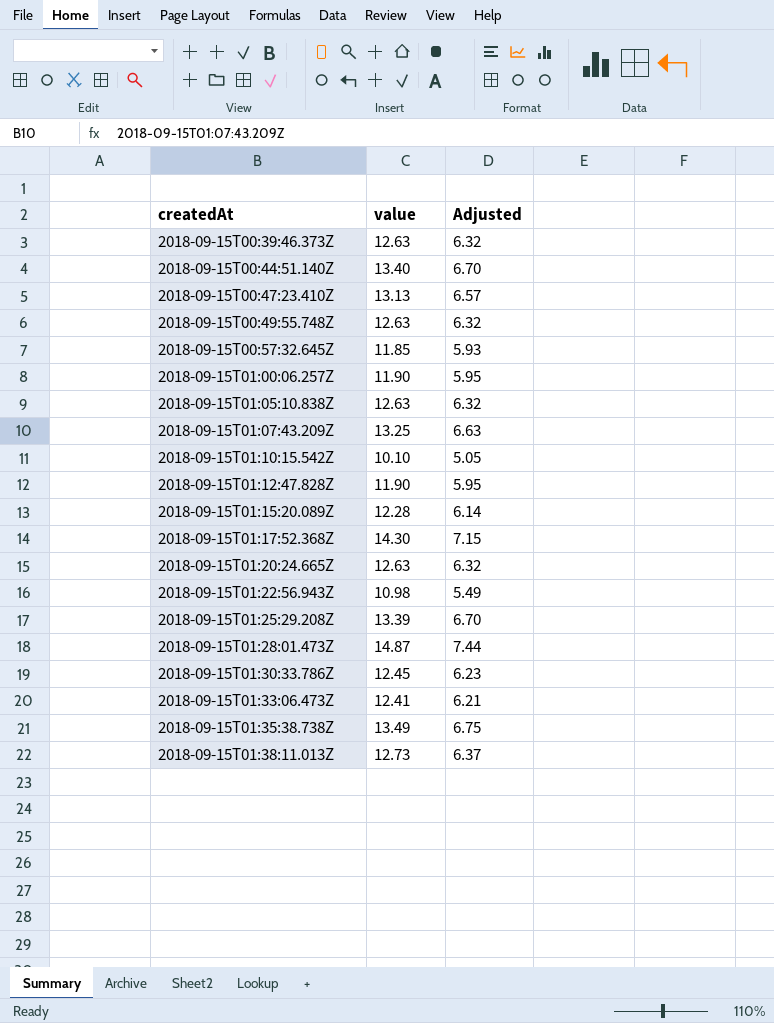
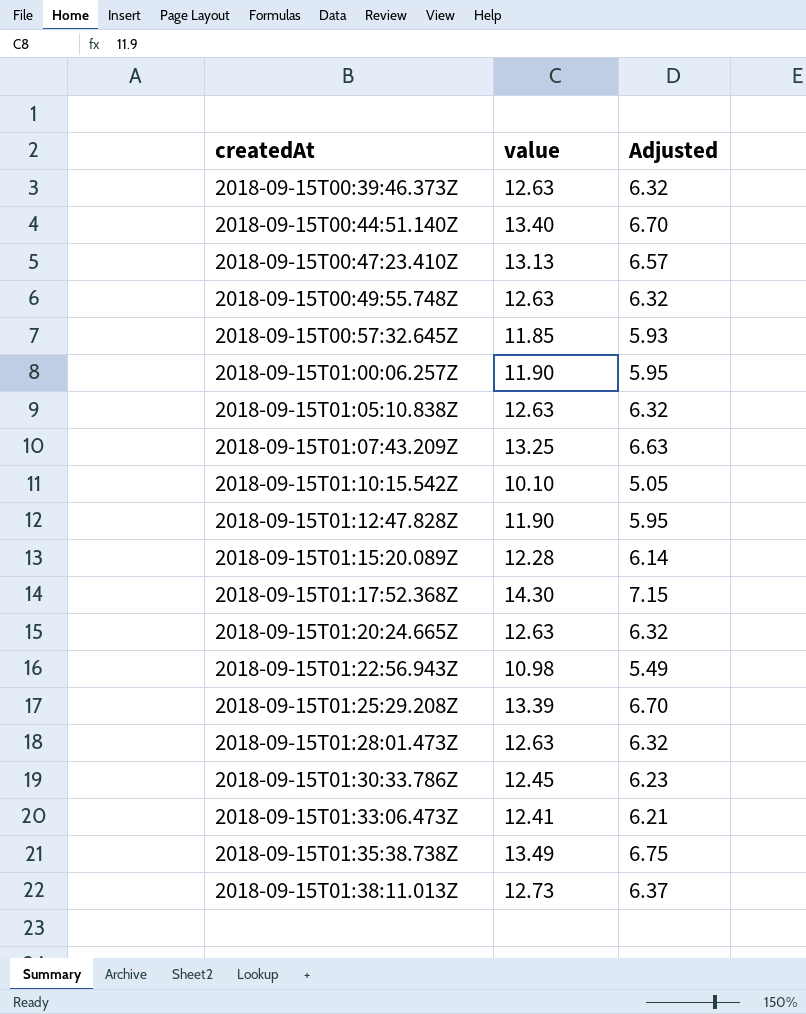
2018-09-15T01:28:01.473Z | value: 14.87 -> 12.63
2018-09-15T01:28:01.473Z | Adjusted: 7.44 -> 6.32

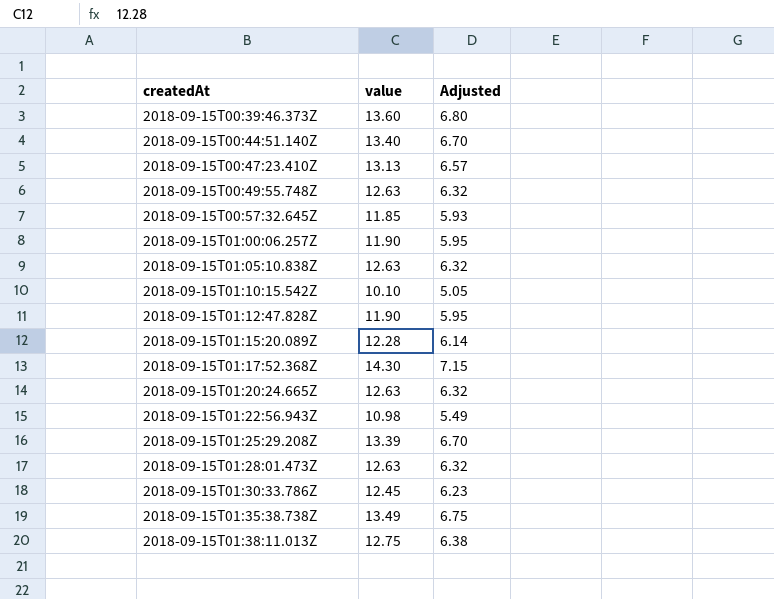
row 2018-09-15T01:07:43.209Z: 13.25 | 6.63 -> none
row 2018-09-15T01:33:06.473Z: 12.41 | 6.21 -> none
2018-09-15T00:39:46.373Z | value: 12.63 -> 13.60
2018-09-15T00:39:46.373Z | Adjusted: 6.32 -> 6.80
2018-09-15T01:38:11.013Z | value: 12.73 -> 12.75
2018-09-15T01:38:11.013Z | Adjusted: 6.37 -> 6.38

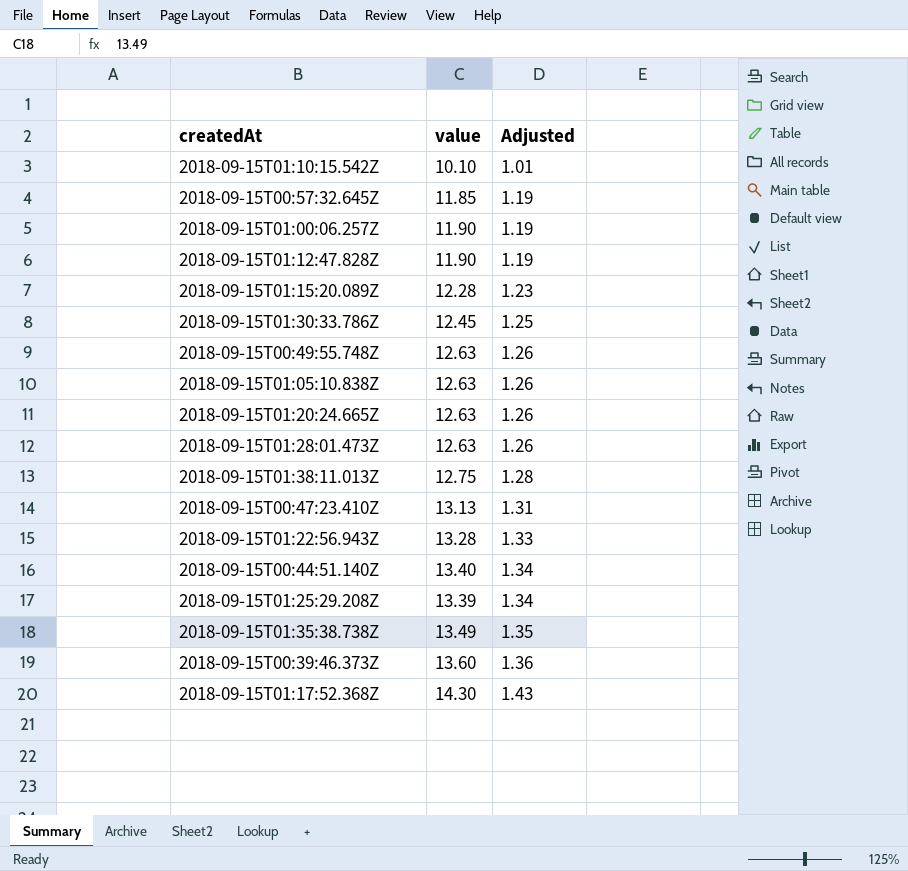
row order: createdAt ascending -> Adjusted ascending
column Adjusted | formula: [value] * 0.5 -> [value] * 0.1
2018-09-15T01:22:56.943Z | value: 10.98 -> 13.28

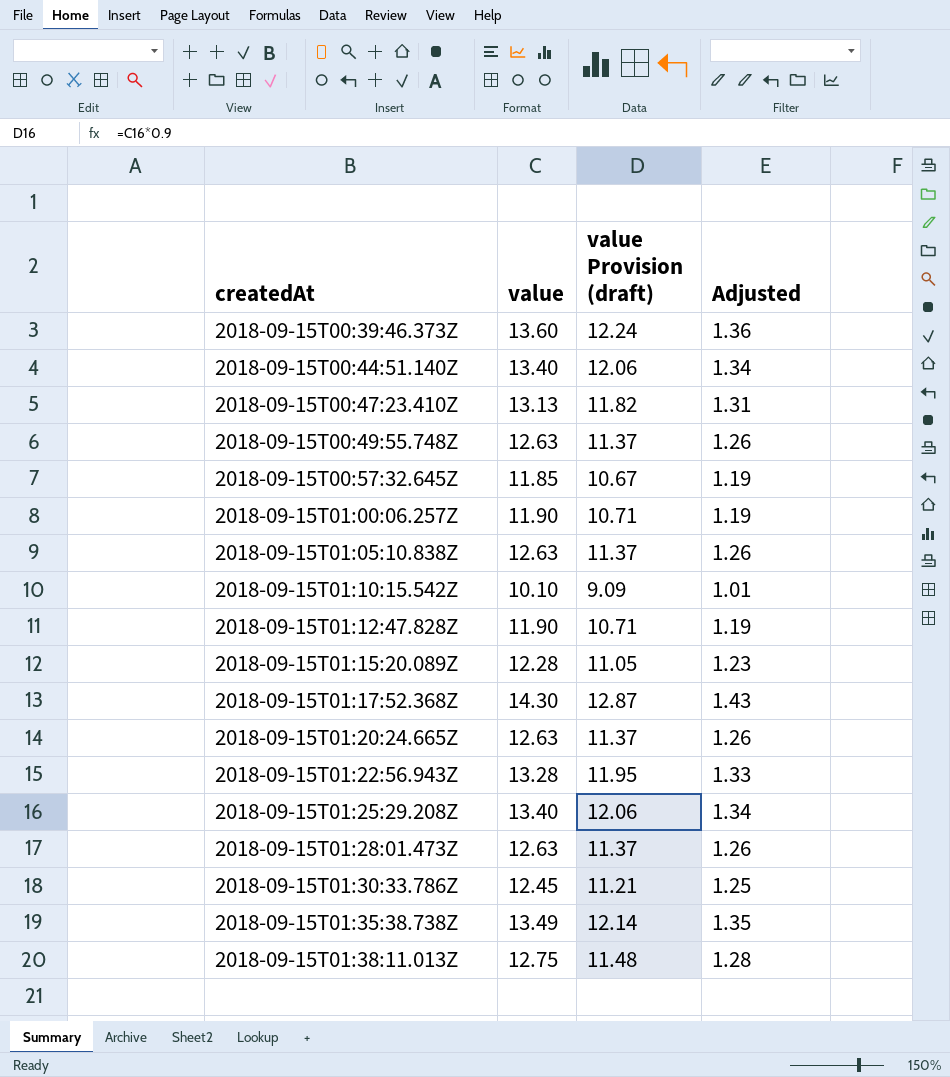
row order: Adjusted ascending -> createdAt ascending
column value Provision (draft) | formula: none -> [value] * 0.9
2018-09-15T01:25:29.208Z | value: 13.39 -> 13.40

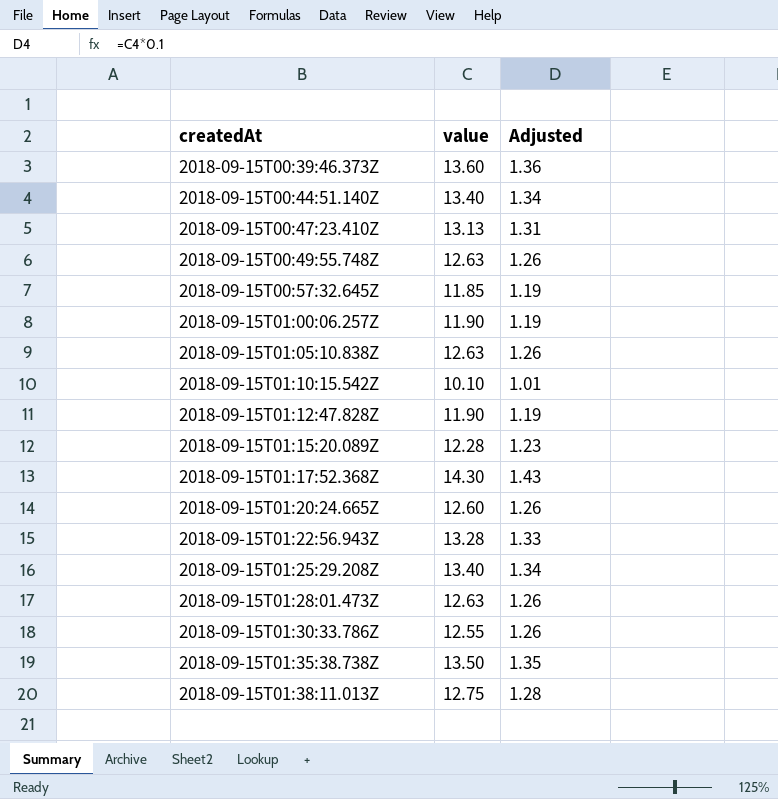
column value Provision (draft) | formula: [value] * 0.9 -> none
2018-09-15T01:20:24.665Z | value: 12.63 -> 12.60
2018-09-15T01:30:33.786Z | value: 12.45 -> 12.55
2018-09-15T01:30:33.786Z | Adjusted: 1.25 -> 1.26
2018-09-15T01:35:38.738Z | value: 13.49 -> 13.50

